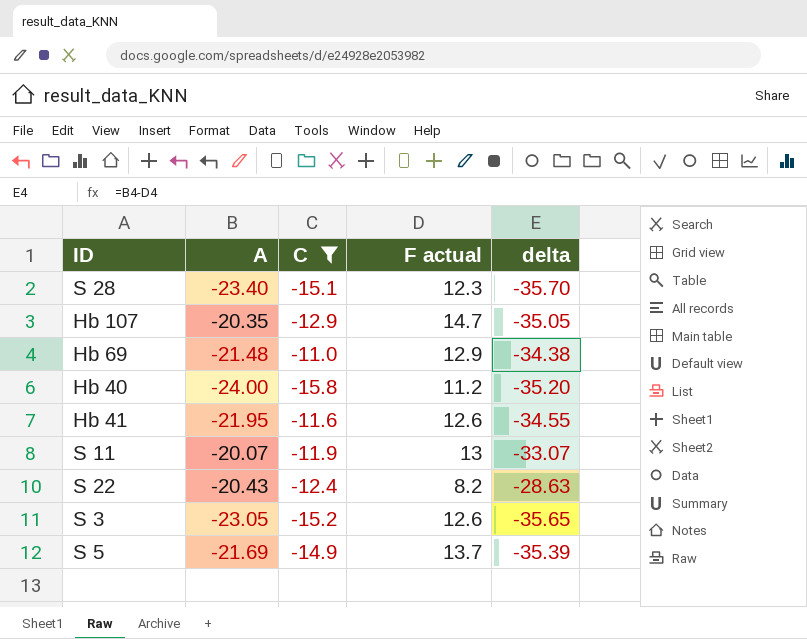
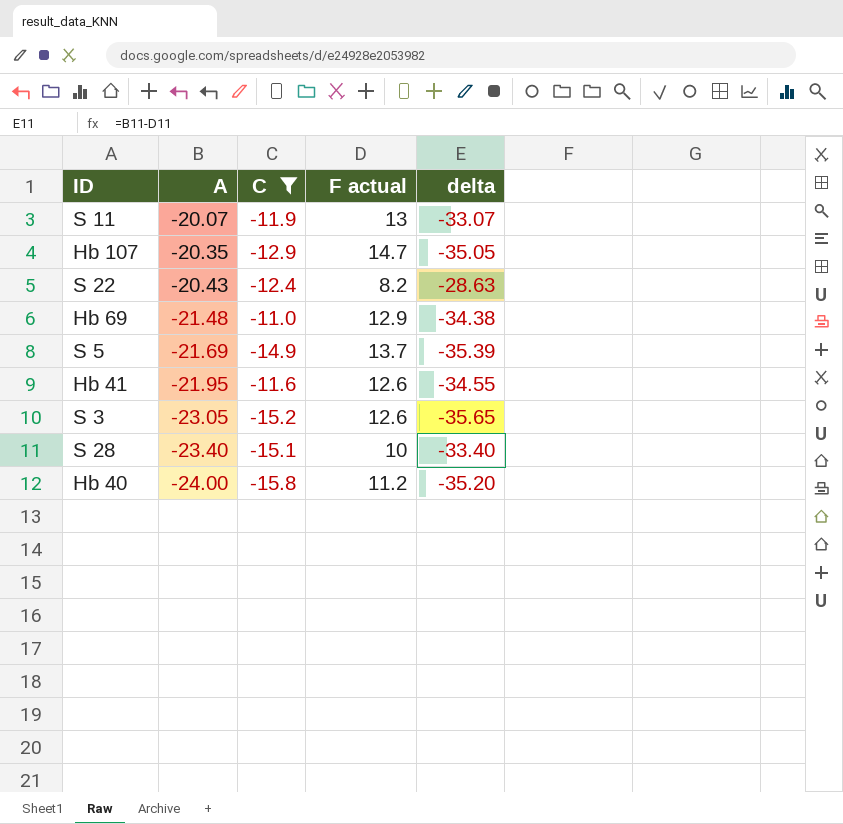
row order: none -> A descending
S 28 | F actual: 12.3 -> 10
S 28 | delta: -35.70 -> -33.40

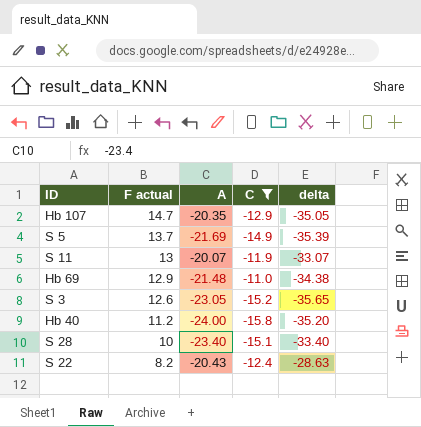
row order: A descending -> F actual descending
column F actual | position: 4 -> 2
row Hb 41: -21.95 | -11.6 | 12.6 | -34.55 -> none

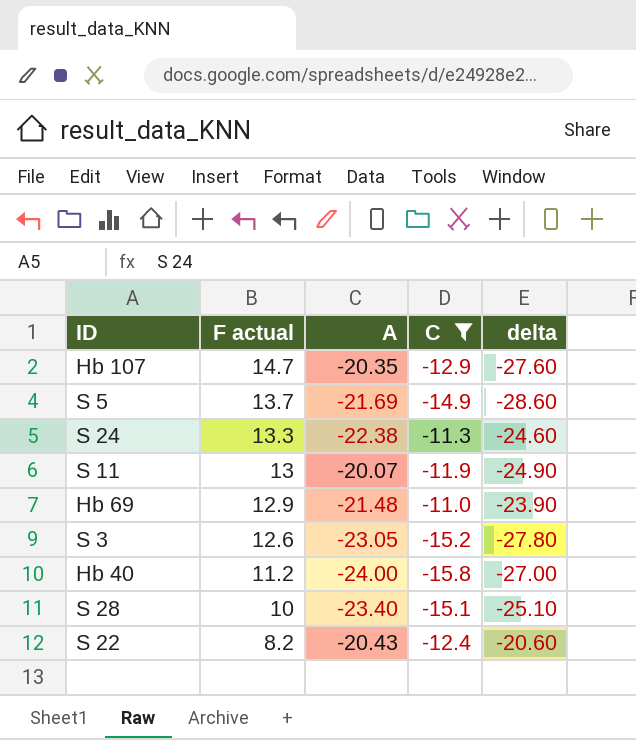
column delta | formula: [A] - [F actual] -> [C] - [F actual]
row S 24: none -> 13.3 | -22.38 | -11.3 | -24.60

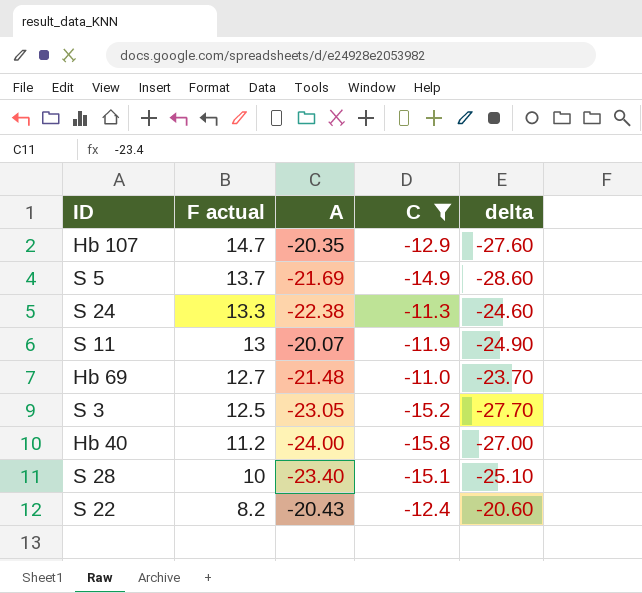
Hb 69 | F actual: 12.9 -> 12.7
Hb 69 | delta: -23.90 -> -23.70
S 3 | F actual: 12.6 -> 12.5
S 3 | delta: -27.80 -> -27.70

